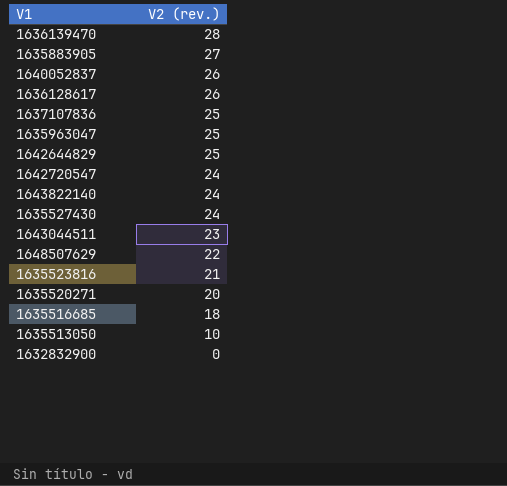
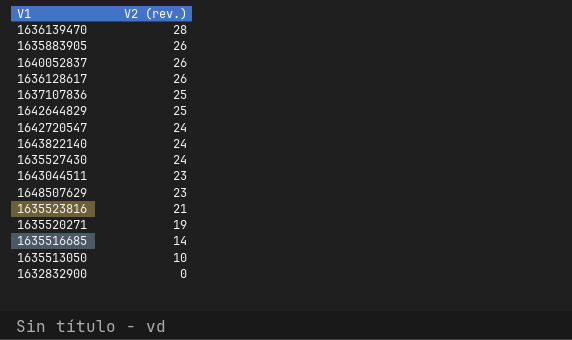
row 1635963047: 25 -> none
1635883905 | V2 (rev.): 27 -> 26
1648507629 | V2 (rev.): 22 -> 23
1635520271 | V2 (rev.): 20 -> 19
1635516685 | V2 (rev.): 18 -> 14

